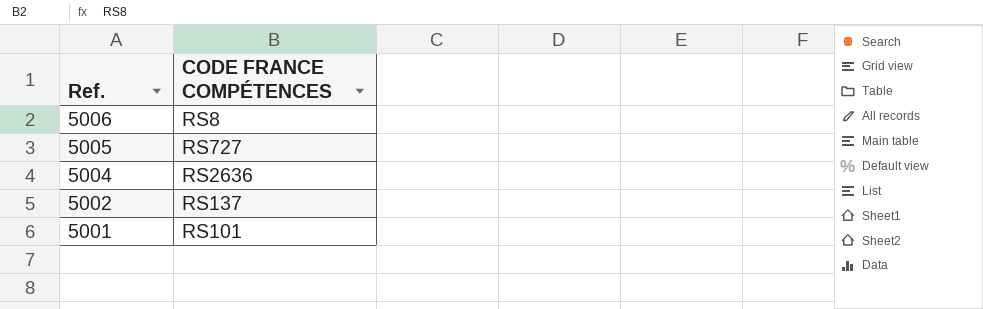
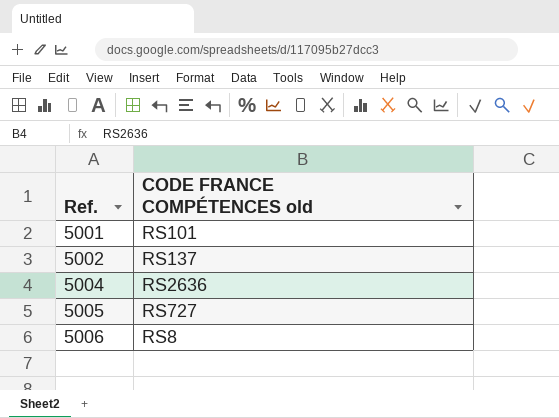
row order: Ref. descending -> Ref. ascending
column name: CODE FRANCE COMPÉTENCES -> CODE FRANCE COMPÉTENCES old

